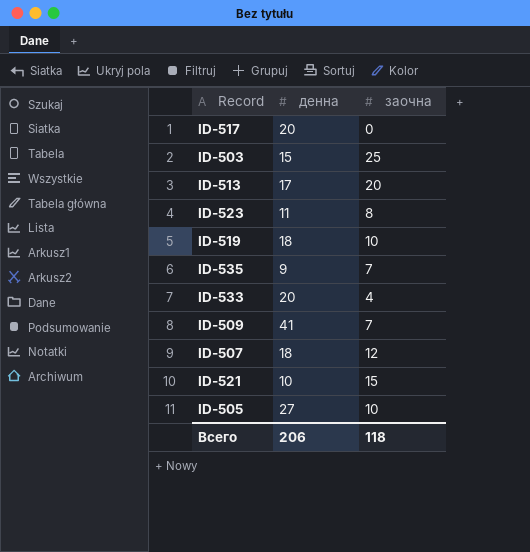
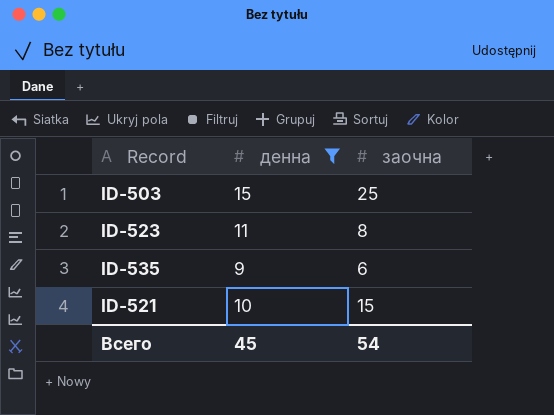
filter: none -> денна <= 15
ID-535 | заочна: 7 -> 6
Всего | денна: 206 -> 45
Всего | заочна: 118 -> 54

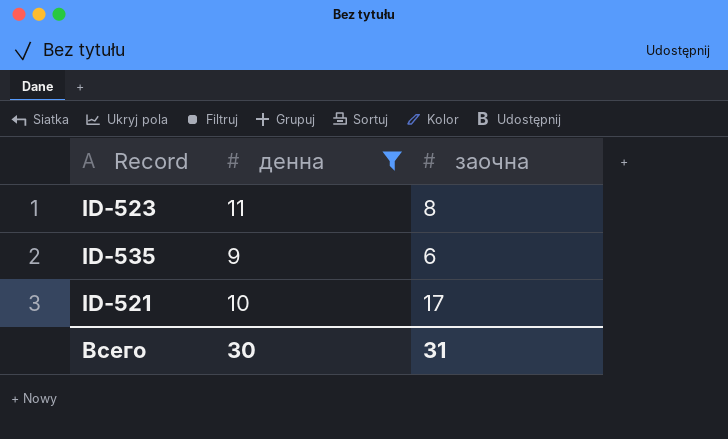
row ID-503: 15 | 25 -> none
ID-521 | заочна: 15 -> 17
Всего | денна: 45 -> 30
Всего | заочна: 54 -> 31

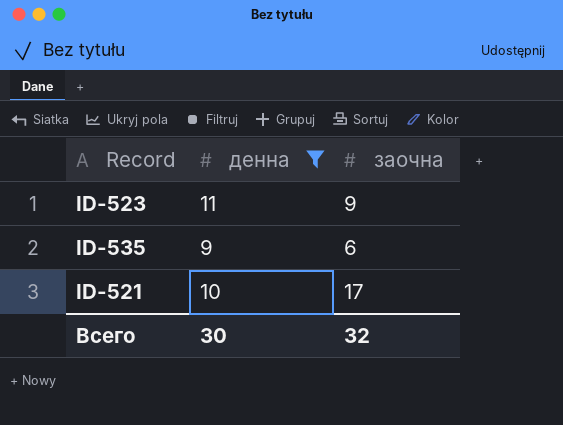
ID-523 | заочна: 8 -> 9
Всего | заочна: 31 -> 32

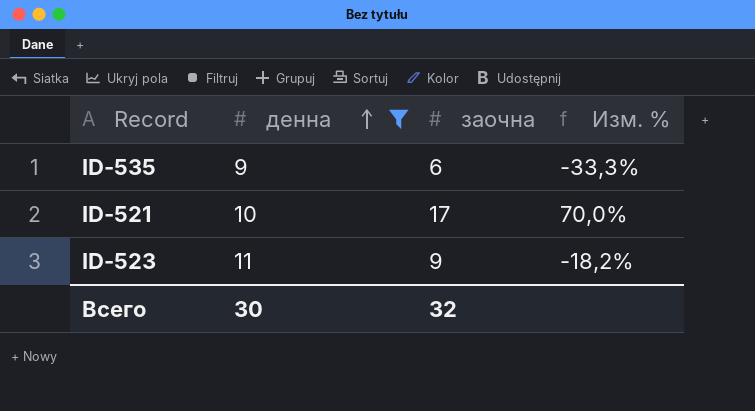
row order: none -> денна ascending
column Изм. % | formula: none -> ([заочна] - [денна]) / [денна]

